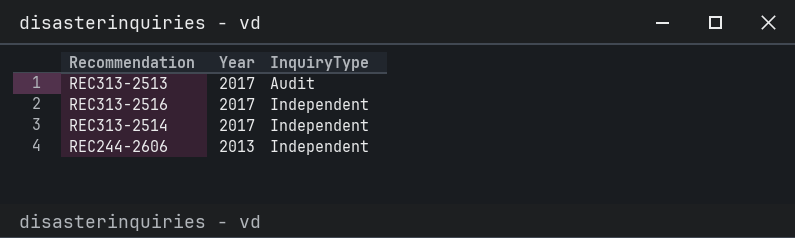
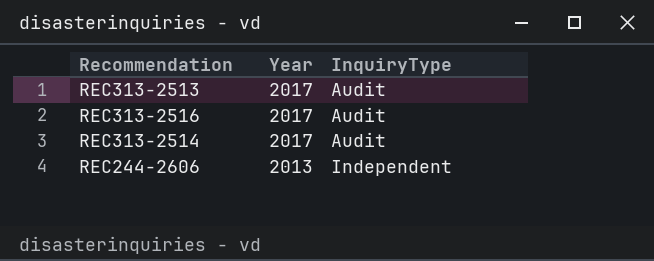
REC313-2516 | InquiryType: Independent -> Audit
REC313-2514 | InquiryType: Independent -> Audit

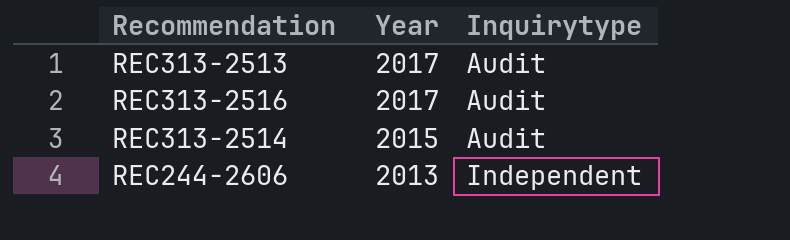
column name: InquiryType -> Inquirytype
REC313-2514 | Year: 2017 -> 2015

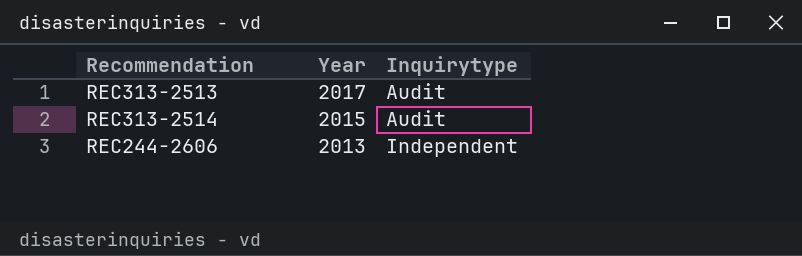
row REC313-2516: 2017 | Audit -> none

